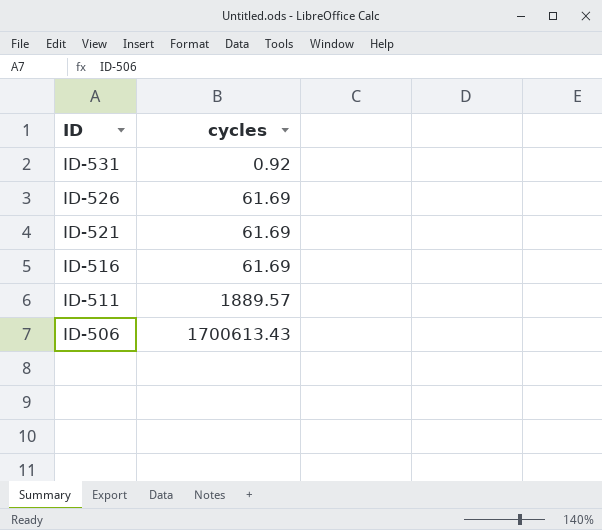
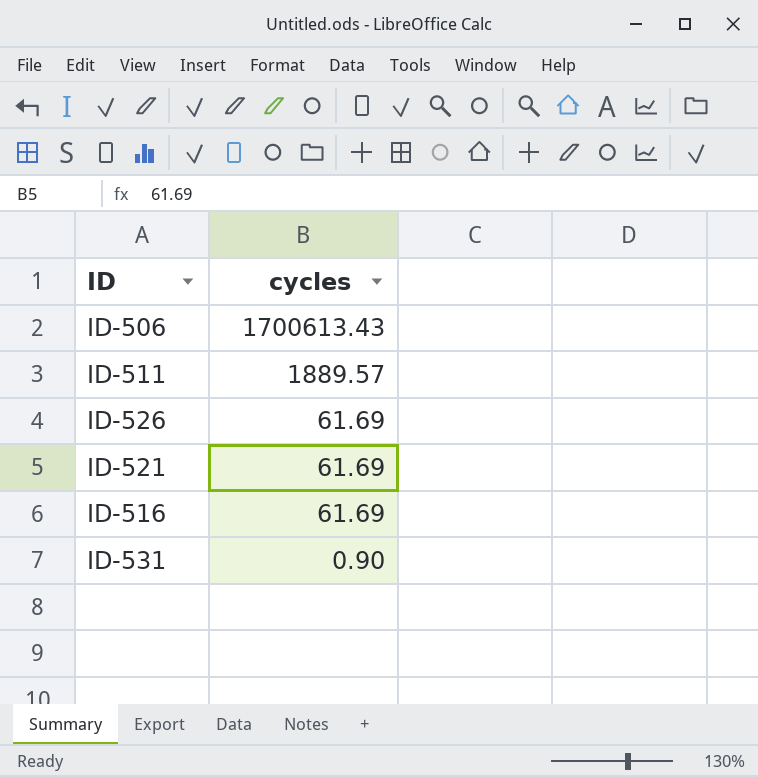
row order: ID descending -> cycles descending
ID-531 | cycles: 0.92 -> 0.90

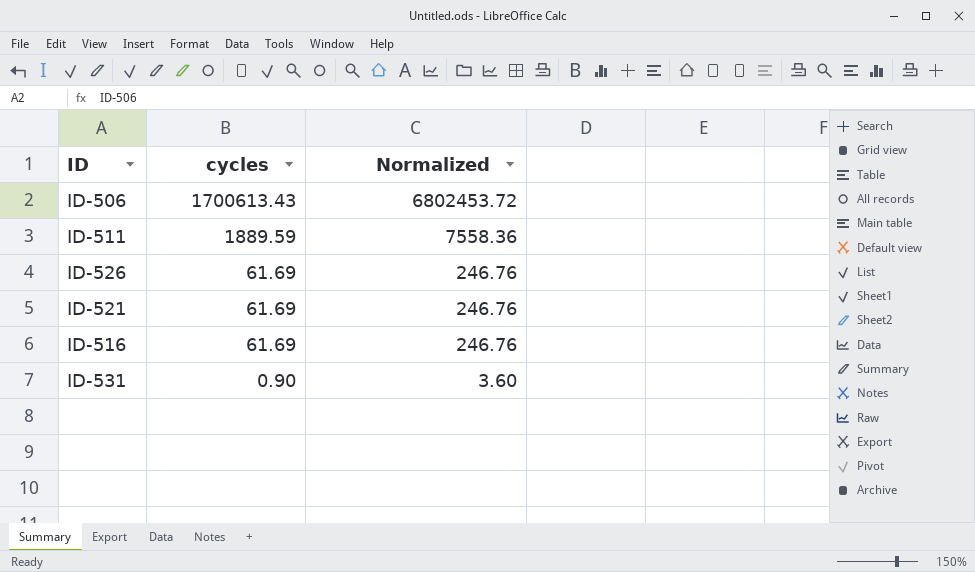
column Normalized | formula: none -> [cycles] * 4
ID-511 | cycles: 1889.57 -> 1889.59

